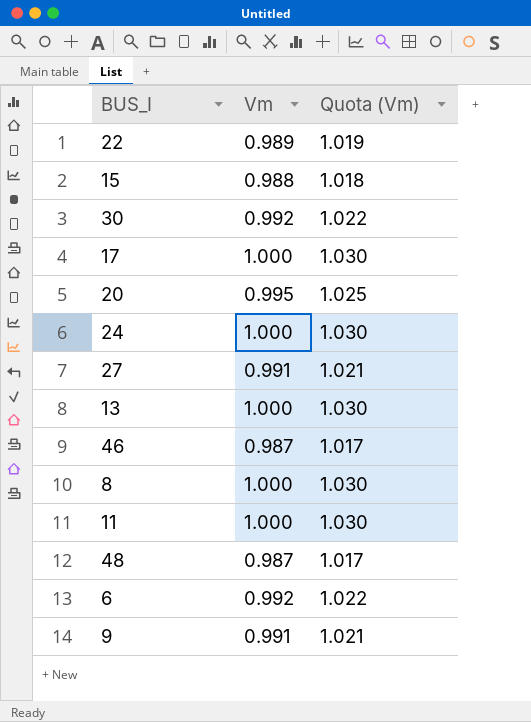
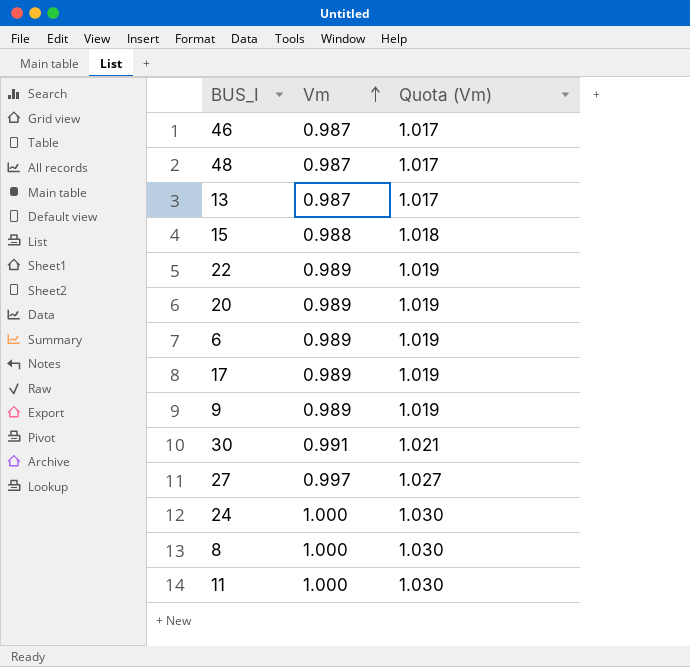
row order: none -> Vm ascending
13 | Vm: 1.000 -> 0.987
13 | Quota (Vm): 1.030 -> 1.017
20 | Vm: 0.995 -> 0.989
20 | Quota (Vm): 1.025 -> 1.019
6 | Vm: 0.992 -> 0.989
6 | Quota (Vm): 1.022 -> 1.019
17 | Vm: 1.000 -> 0.989
17 | Quota (Vm): 1.030 -> 1.019
9 | Vm: 0.991 -> 0.989
9 | Quota (Vm): 1.021 -> 1.019
30 | Vm: 0.992 -> 0.991
30 | Quota (Vm): 1.022 -> 1.021
27 | Vm: 0.991 -> 0.997
27 | Quota (Vm): 1.021 -> 1.027

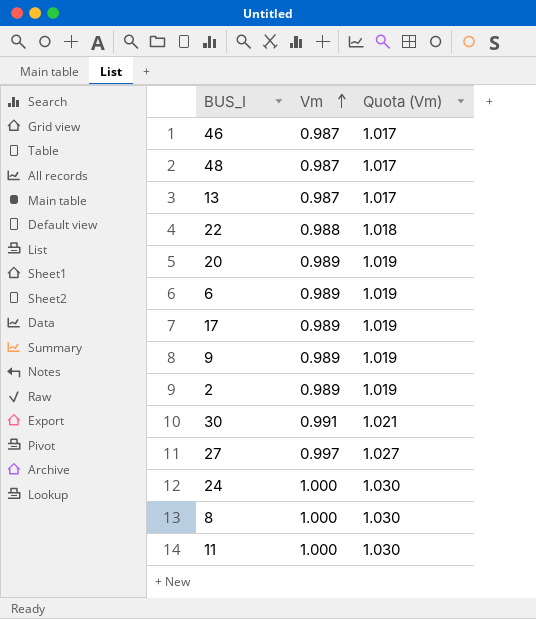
row 15: 0.988 | 1.018 -> none
22 | Vm: 0.989 -> 0.988
22 | Quota (Vm): 1.019 -> 1.018
row 2: none -> 0.989 | 1.019

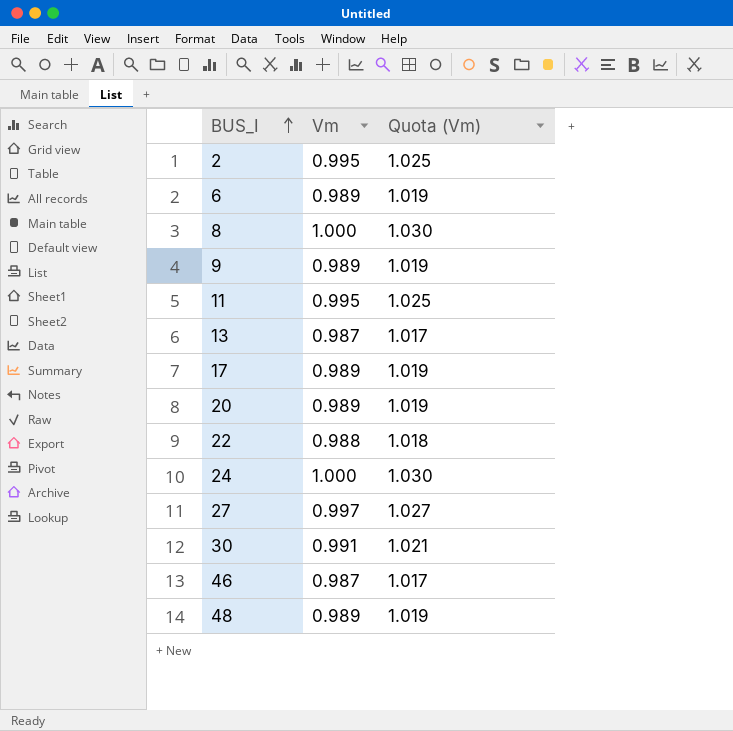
row order: Vm ascending -> BUS_I ascending
2 | Vm: 0.989 -> 0.995
2 | Quota (Vm): 1.019 -> 1.025
11 | Vm: 1.000 -> 0.995
11 | Quota (Vm): 1.030 -> 1.025
48 | Vm: 0.987 -> 0.989
48 | Quota (Vm): 1.017 -> 1.019

